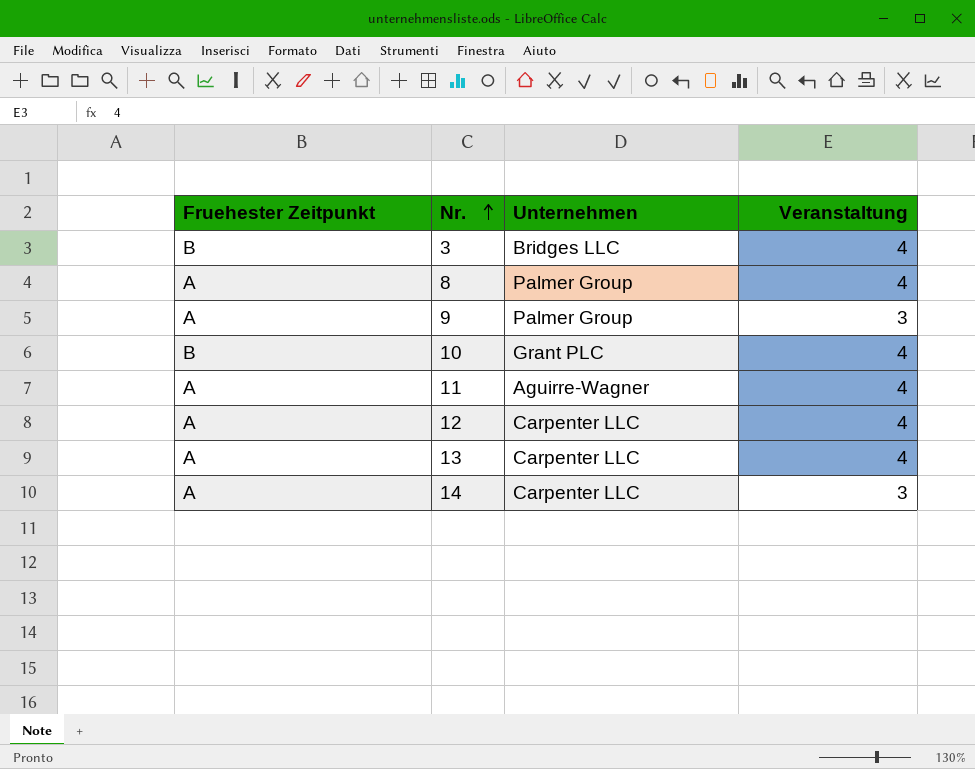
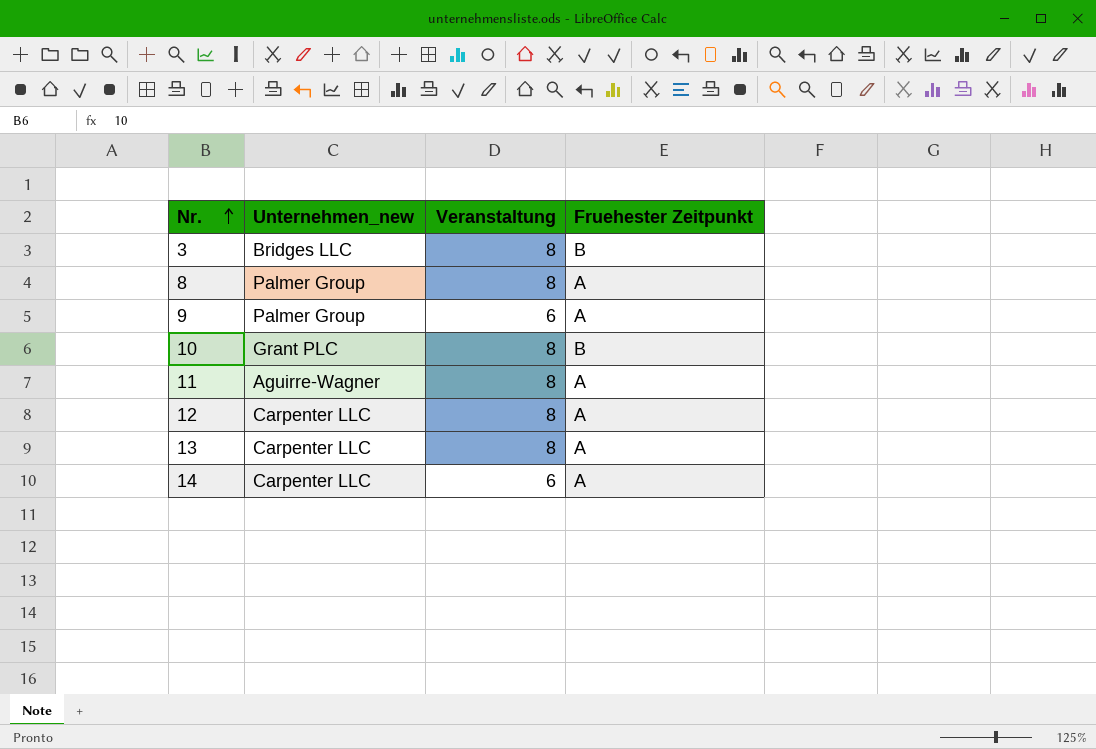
column name: Unternehmen -> Unternehmen_new
column Fruehester Zeitpunkt | position: 1 -> 4
3 | Veranstaltung: 4 -> 8
8 | Veranstaltung: 4 -> 8
9 | Veranstaltung: 3 -> 6
10 | Veranstaltung: 4 -> 8
11 | Veranstaltung: 4 -> 8
12 | Veranstaltung: 4 -> 8
13 | Veranstaltung: 4 -> 8
14 | Veranstaltung: 3 -> 6

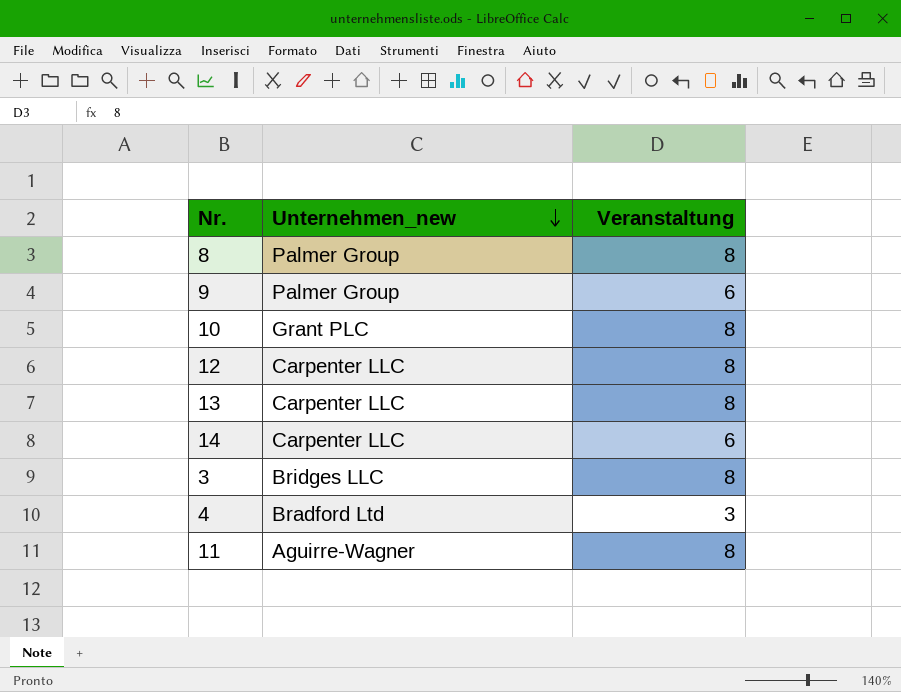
row order: Nr. ascending -> Unternehmen_new descending
column Fruehester Zeitpunkt | position: 4 -> none
row 4: none -> Bradford Ltd | 3

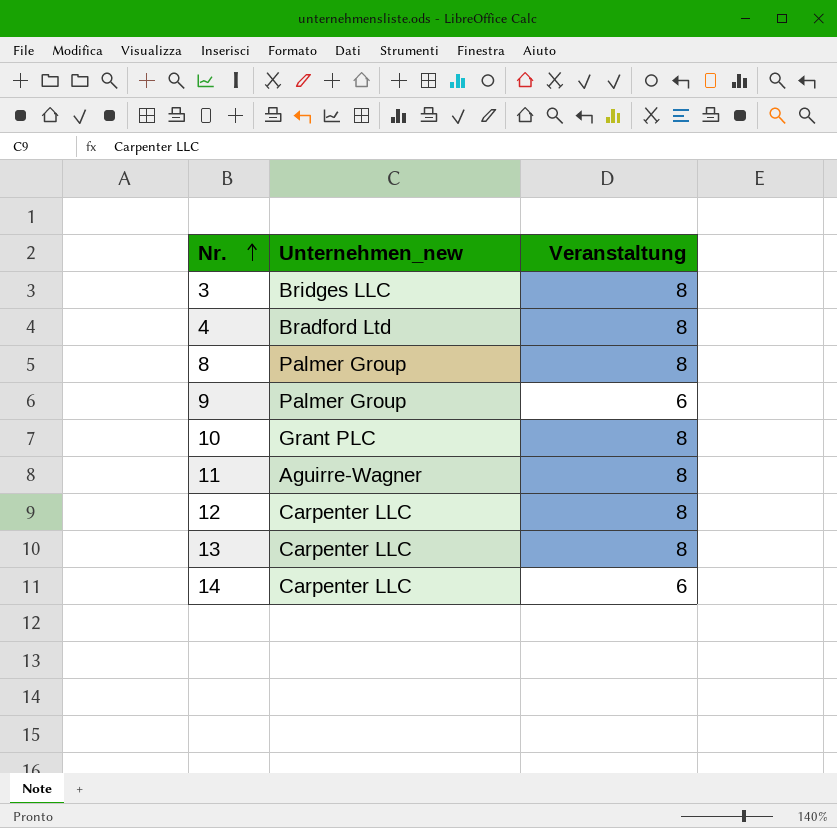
row order: Unternehmen_new descending -> Nr. ascending
4 | Veranstaltung: 3 -> 8

